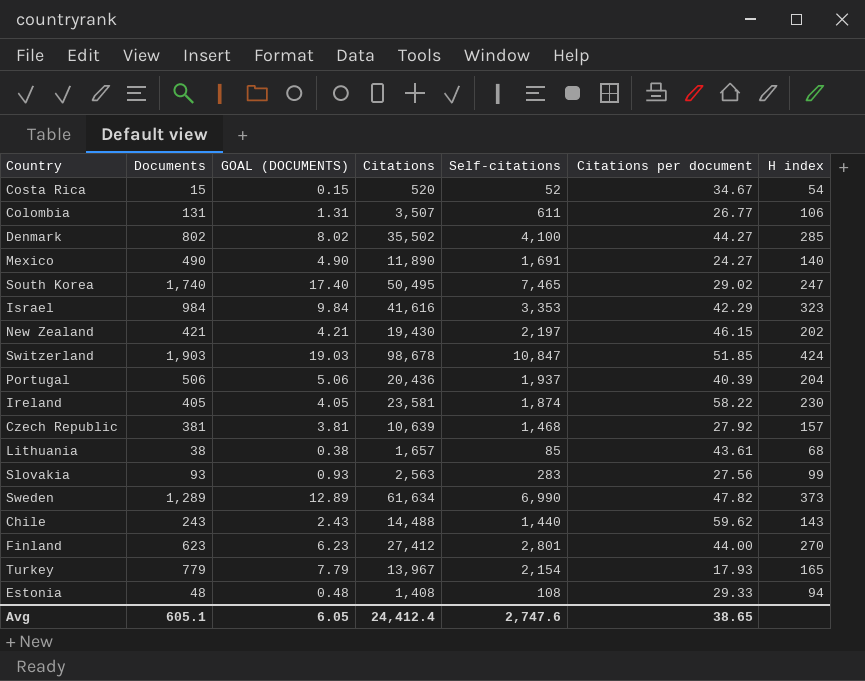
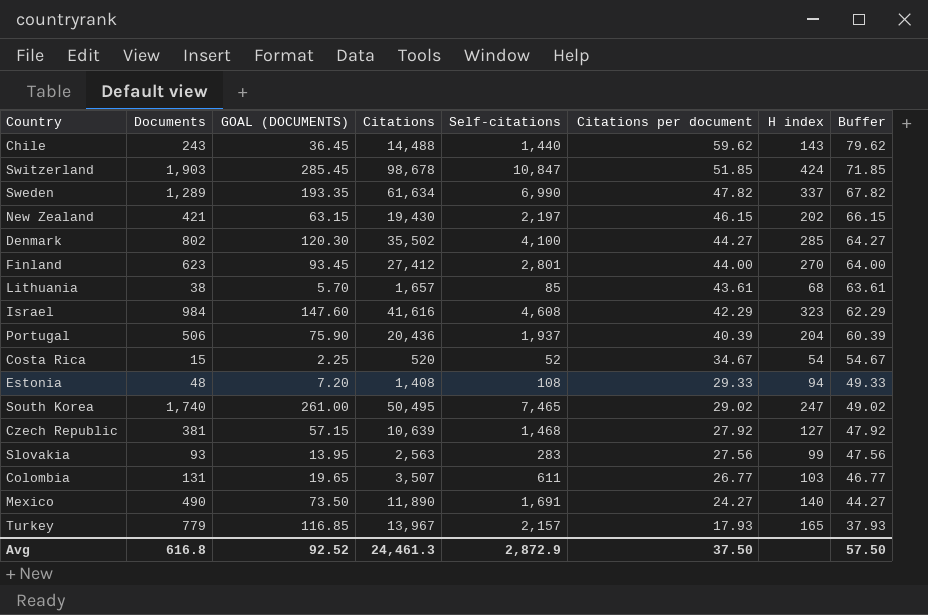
row order: none -> Citations per document descending
column GOAL (DOCUMENTS) | formula: [Documents] * 0.01 -> [Documents] * 0.15
column Buffer | formula: none -> [Citations per document] + 20
row Ireland: 405 | 4.05 | 23,581 | 1,874 | 58.22 | 230 -> none
Sweden | H index: 373 -> 337
Israel | Self-citations: 3,353 -> 4,608
Czech Republic | H index: 157 -> 127
Colombia | H index: 106 -> 103
Turkey | Self-citations: 2,154 -> 2,157
Avg | Documents: 605.1 -> 616.8
Avg | GOAL (DOCUMENTS): 6.05 -> 92.52
Avg | Citations: 24,412.4 -> 24,461.3
Avg | Self-citations: 2,747.6 -> 2,872.9
Avg | Citations per document: 38.65 -> 37.50

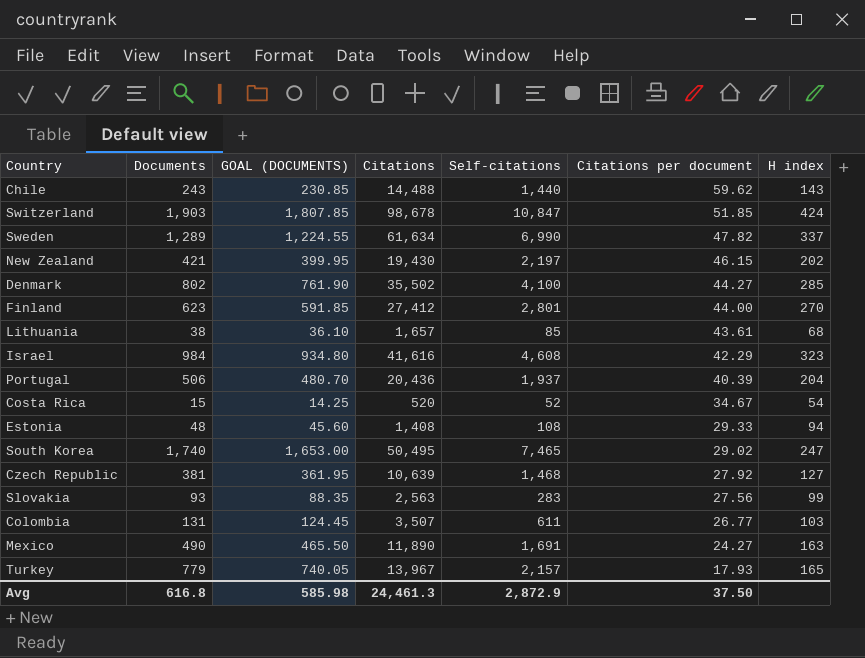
column Buffer | formula: [Citations per document] + 20 -> none
column GOAL (DOCUMENTS) | formula: [Documents] * 0.15 -> [Documents] * 0.95
Mexico | H index: 140 -> 163
Avg | GOAL (DOCUMENTS): 92.52 -> 585.98

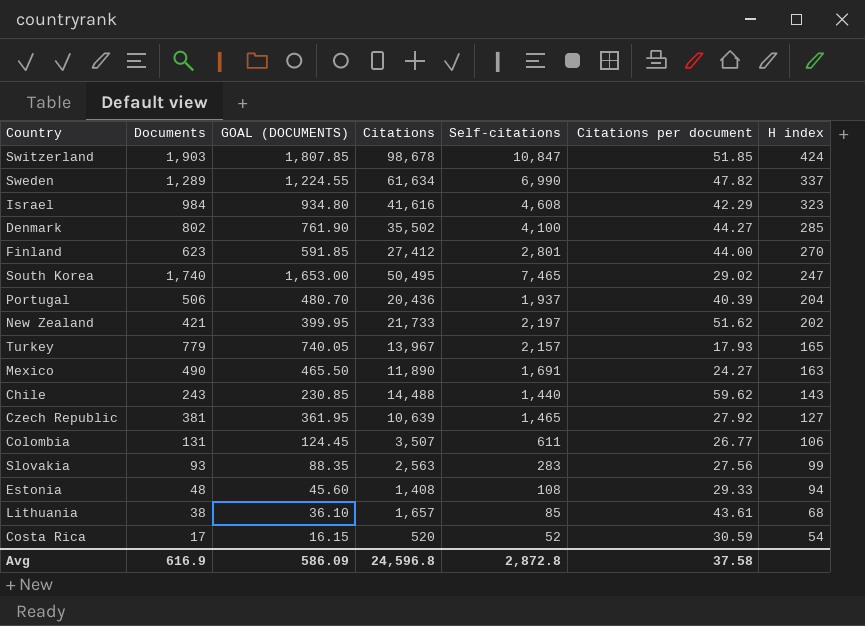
row order: Citations per document descending -> H index descending
New Zealand | Citations: 19,430 -> 21,733
New Zealand | Citations per document: 46.15 -> 51.62
Czech Republic | Self-citations: 1,468 -> 1,465
Colombia | H index: 103 -> 106
Costa Rica | Documents: 15 -> 17
Costa Rica | GOAL (DOCUMENTS): 14.25 -> 16.15
Costa Rica | Citations per document: 34.67 -> 30.59
Avg | Documents: 616.8 -> 616.9
Avg | GOAL (DOCUMENTS): 585.98 -> 586.09
Avg | Citations: 24,461.3 -> 24,596.8
Avg | Self-citations: 2,872.9 -> 2,872.8
Avg | Citations per document: 37.50 -> 37.58

